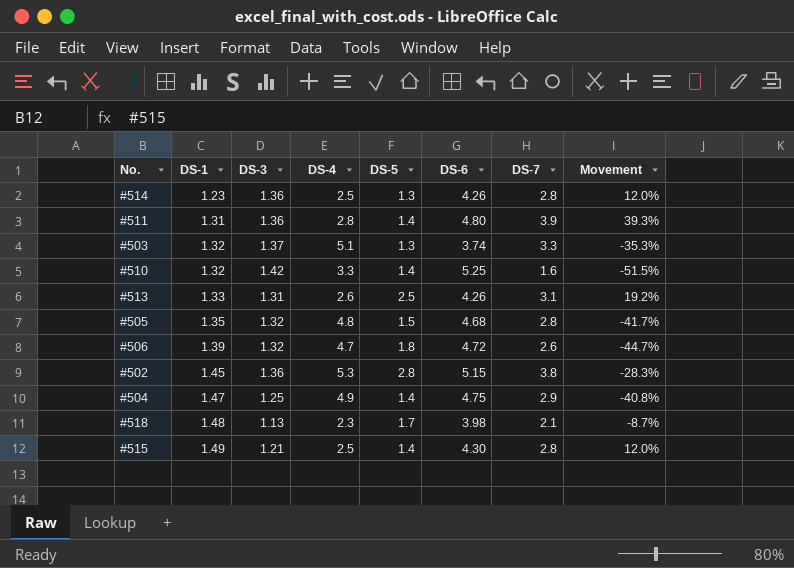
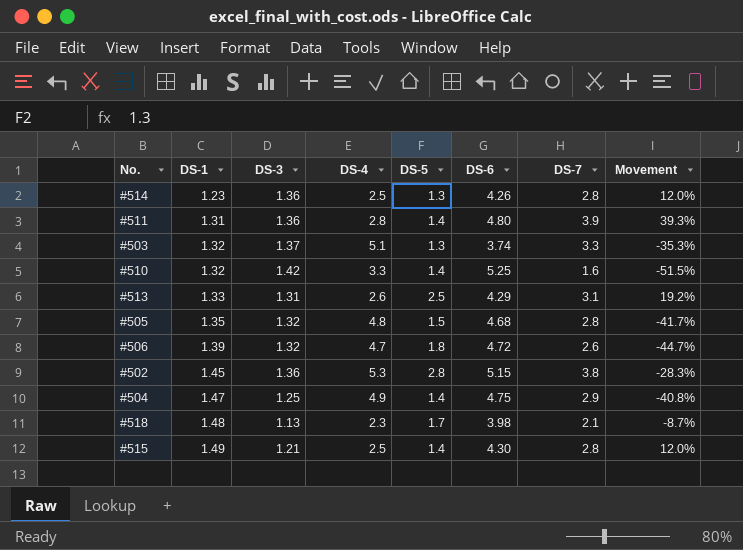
#513 | DS-6: 4.26 -> 4.29

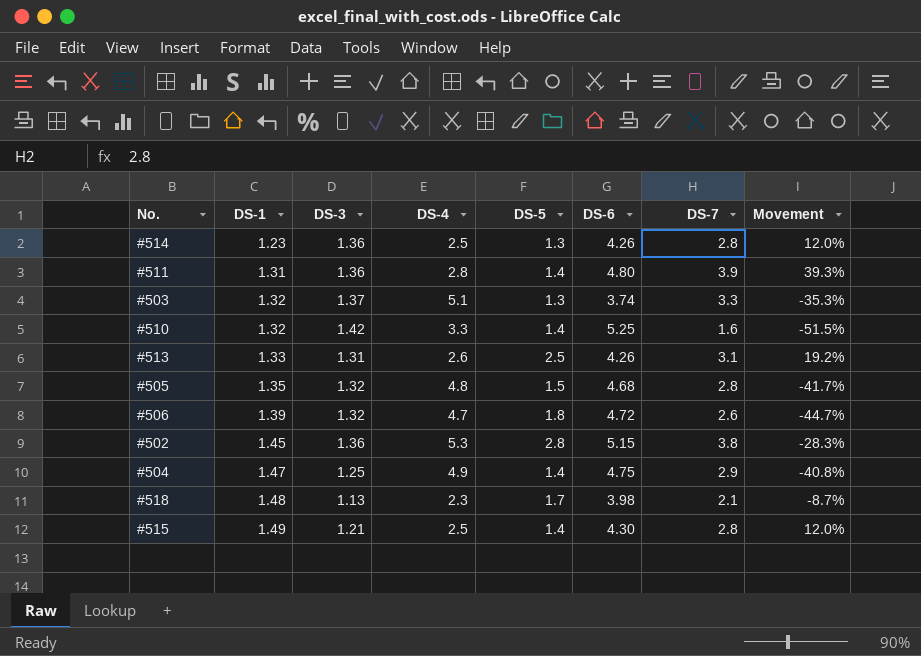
#513 | DS-6: 4.29 -> 4.26

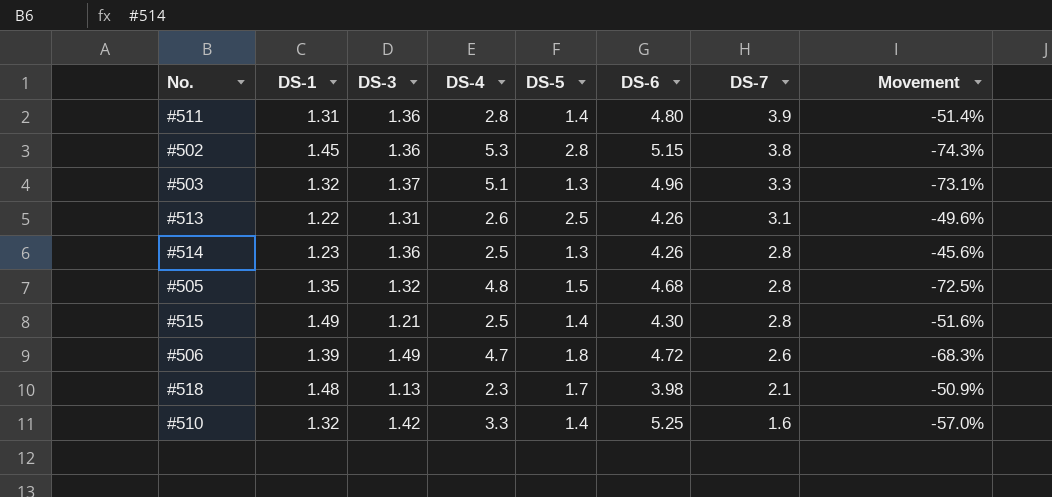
row order: DS-1 ascending -> DS-7 descending
column Movement | formula: ([DS-7] - [DS-4]) / [DS-4] -> ([DS-3] - [DS-4]) / [DS-4]
row #504: 1.47 | 1.25 | 4.9 | 1.4 | 4.75 | 2.9 | -40.8% -> none
#503 | DS-6: 3.74 -> 4.96
#513 | DS-1: 1.33 -> 1.22
#506 | DS-3: 1.32 -> 1.49

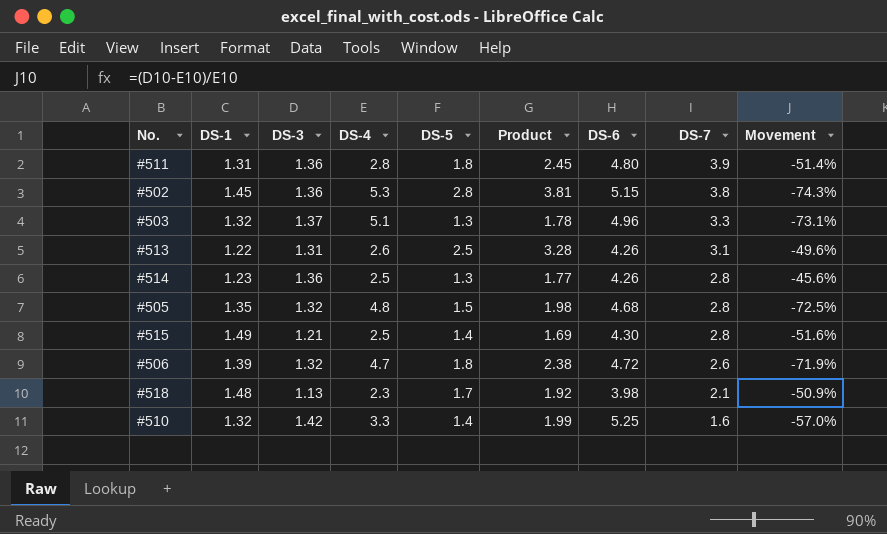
column Product | formula: none -> [DS-3] * [DS-5]
#511 | DS-5: 1.4 -> 1.8
#506 | DS-3: 1.49 -> 1.32
#506 | Movement: -68.3% -> -71.9%

